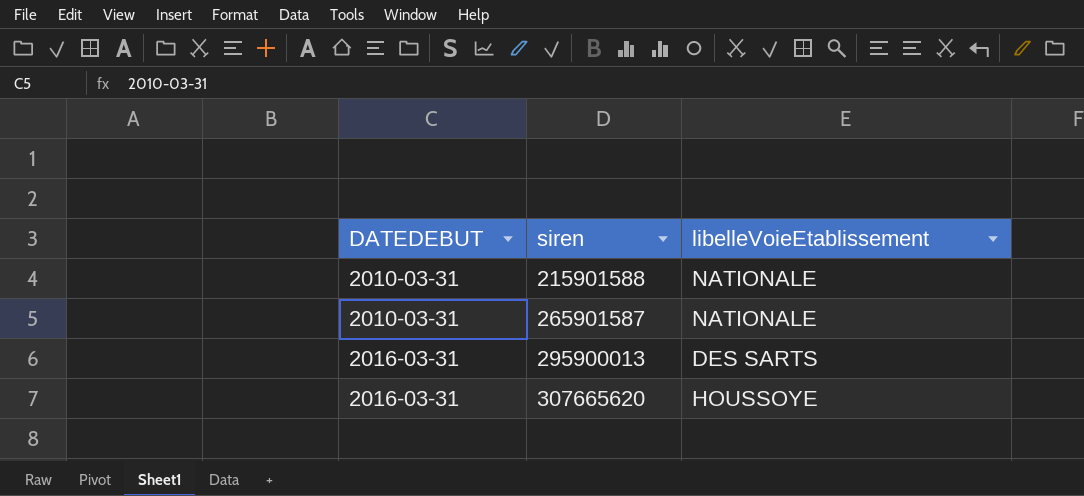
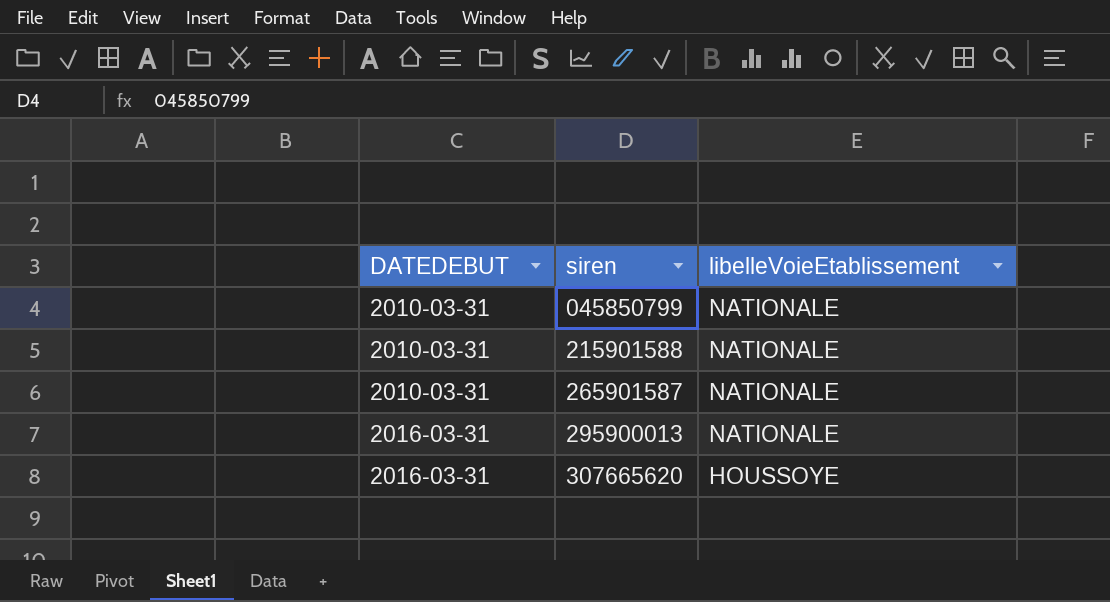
row 045850799: none -> 2010-03-31 | NATIONALE
295900013 | libelleVoieEtablissement: DES SARTS -> NATIONALE

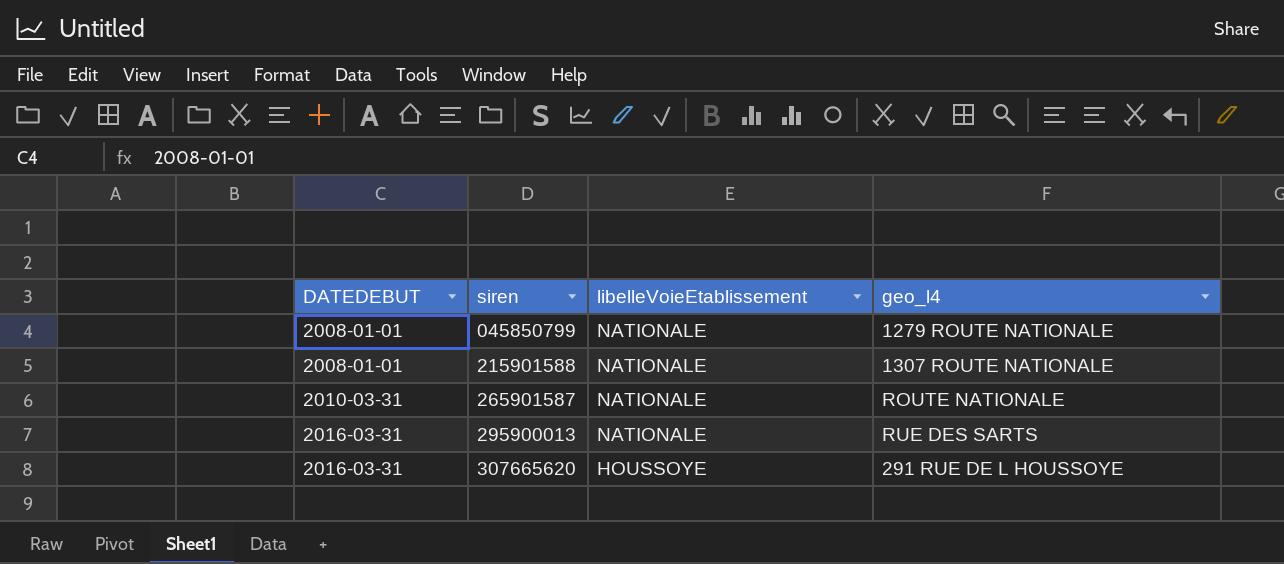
column geo_l4 | position: none -> 4
045850799 | DATEDEBUT: 2010-03-31 -> 2008-01-01
215901588 | DATEDEBUT: 2010-03-31 -> 2008-01-01

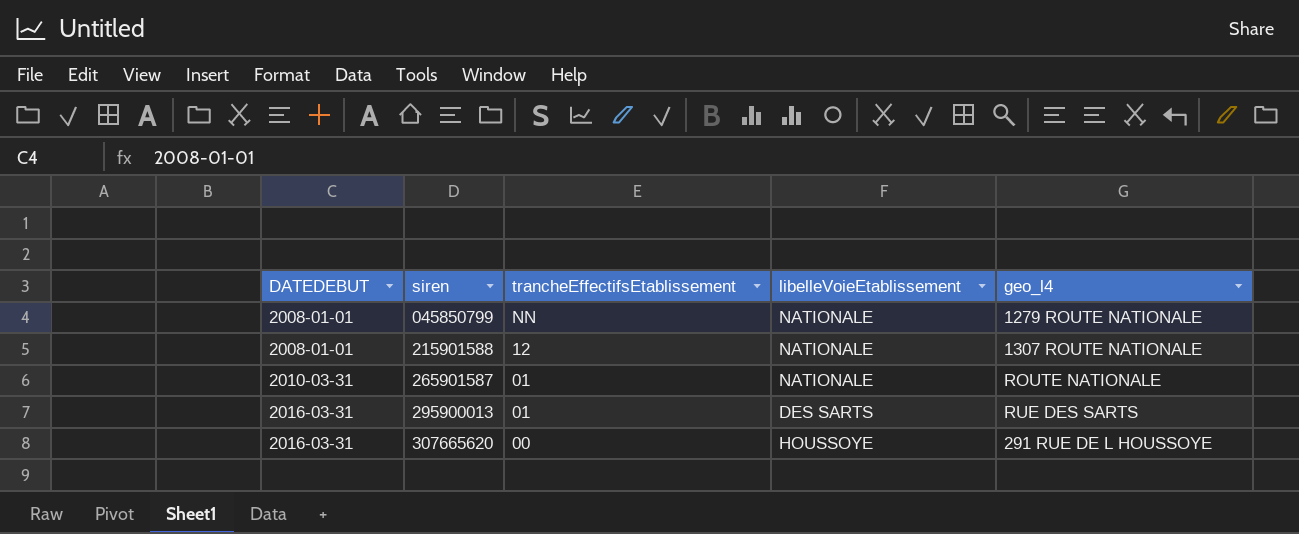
column trancheEffectifsEtablissement | position: none -> 3
295900013 | libelleVoieEtablissement: NATIONALE -> DES SARTS

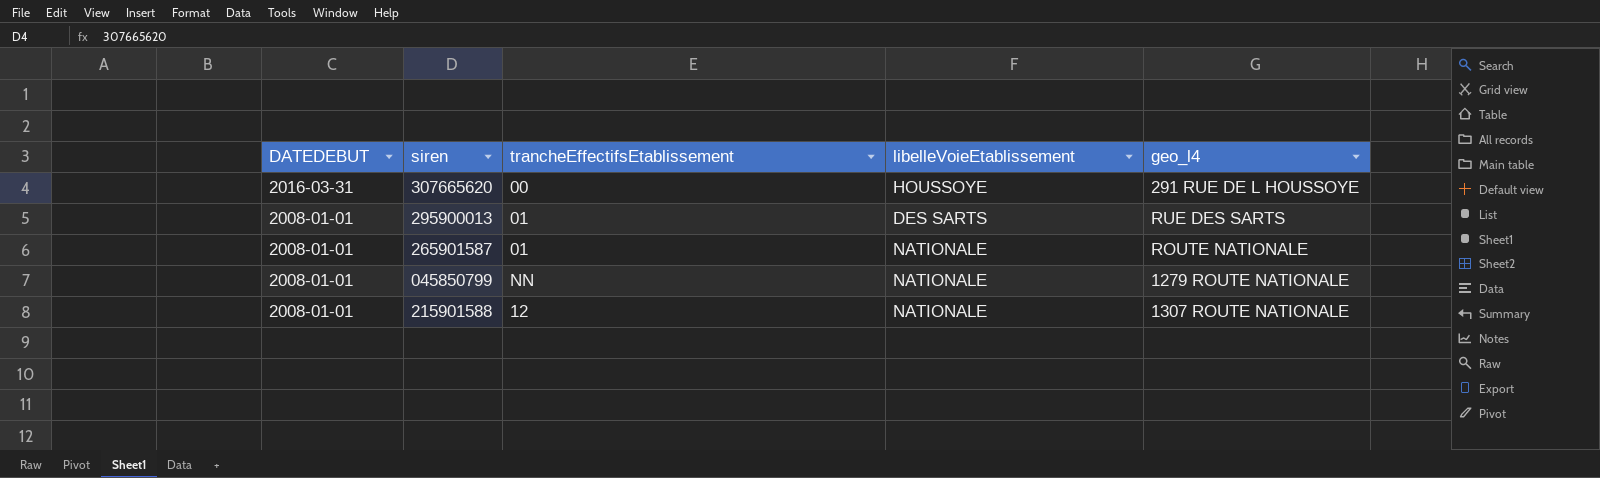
row order: DATEDEBUT ascending -> DATEDEBUT descending
295900013 | DATEDEBUT: 2016-03-31 -> 2008-01-01
265901587 | DATEDEBUT: 2010-03-31 -> 2008-01-01

